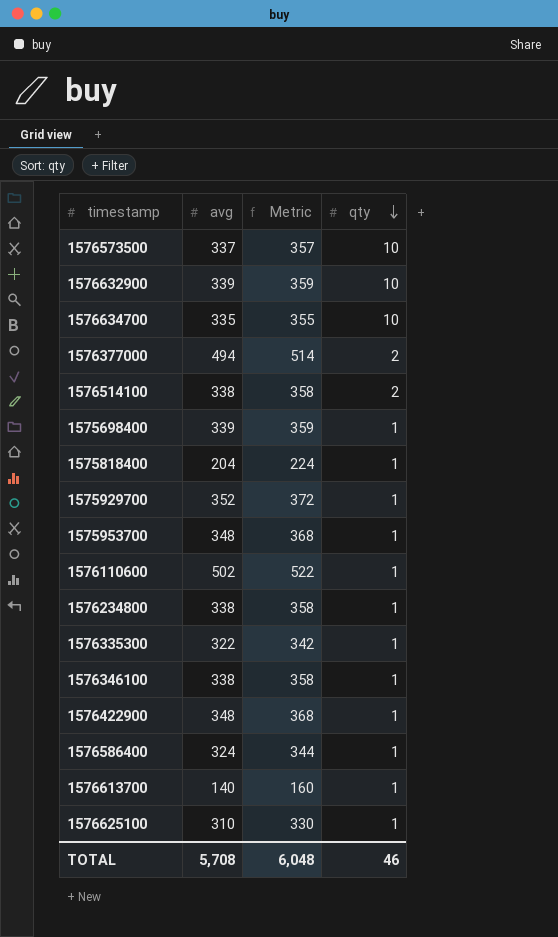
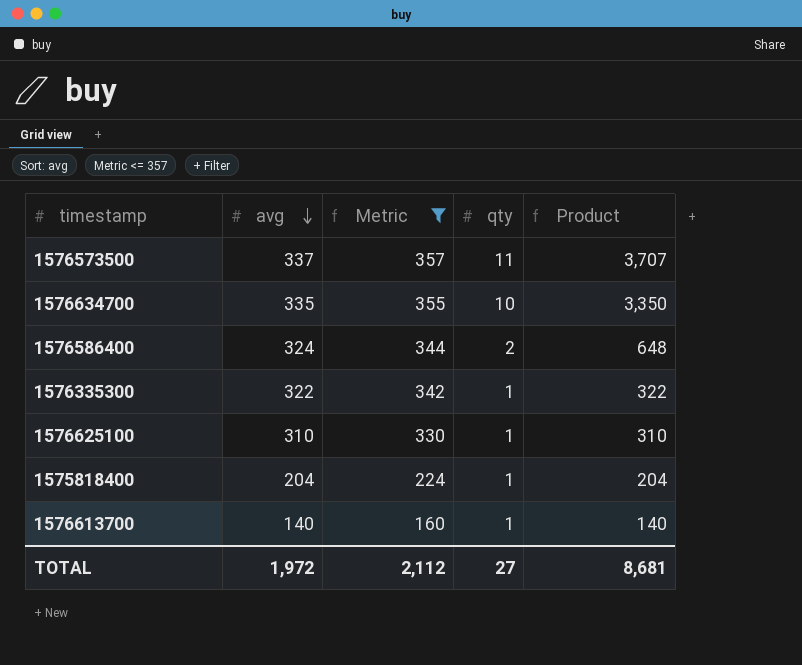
filter: none -> Metric <= 357
row order: qty descending -> avg descending
column Product | formula: none -> [avg] * [qty]
1576573500 | qty: 10 -> 11
1576586400 | qty: 1 -> 2
TOTAL | avg: 5,708 -> 1,972
TOTAL | Metric: 6,048 -> 2,112
TOTAL | qty: 46 -> 27

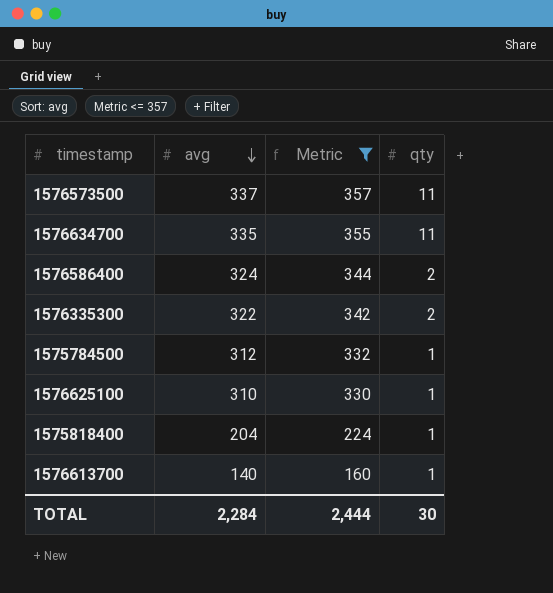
column Product | formula: [avg] * [qty] -> none
1576634700 | qty: 10 -> 11
1576335300 | qty: 1 -> 2
row 1575784500: none -> 312 | 332 | 1
TOTAL | avg: 1,972 -> 2,284
TOTAL | Metric: 2,112 -> 2,444
TOTAL | qty: 27 -> 30

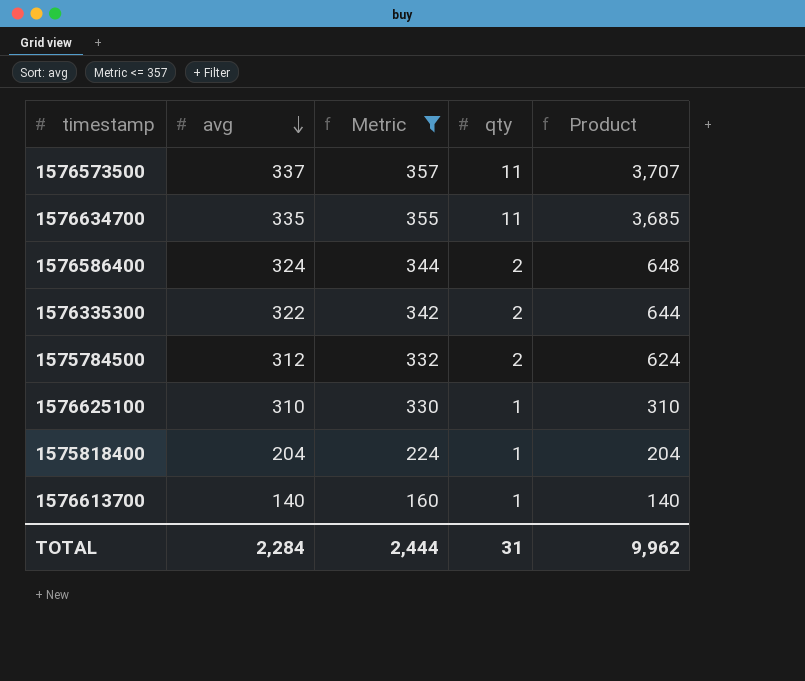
column Product | formula: none -> [avg] * [qty]
1575784500 | qty: 1 -> 2
TOTAL | qty: 30 -> 31

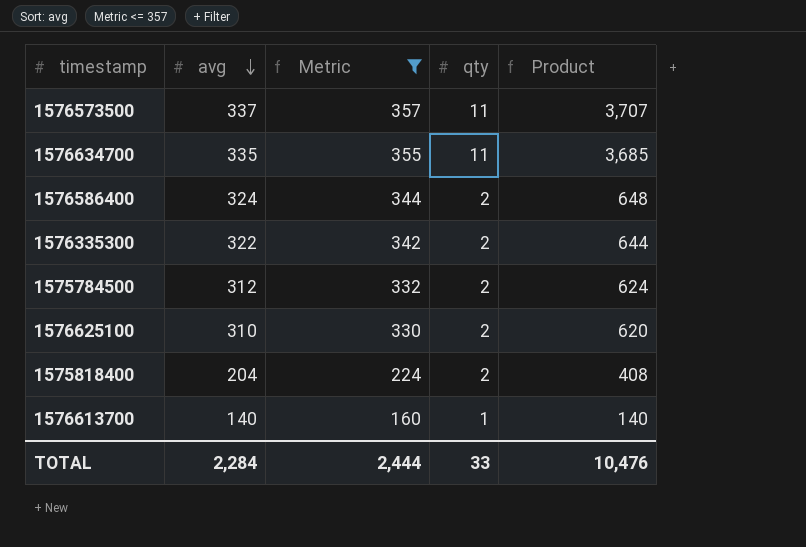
1576625100 | qty: 1 -> 2
1576625100 | Product: 310 -> 620
1575818400 | qty: 1 -> 2
1575818400 | Product: 204 -> 408
TOTAL | qty: 31 -> 33
TOTAL | Product: 9,962 -> 10,476

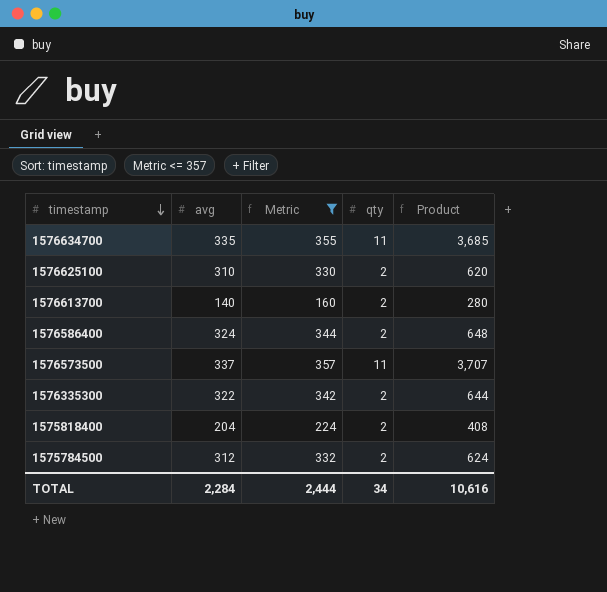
row order: avg descending -> timestamp descending
1576613700 | qty: 1 -> 2
1576613700 | Product: 140 -> 280
TOTAL | qty: 33 -> 34
TOTAL | Product: 10,476 -> 10,616

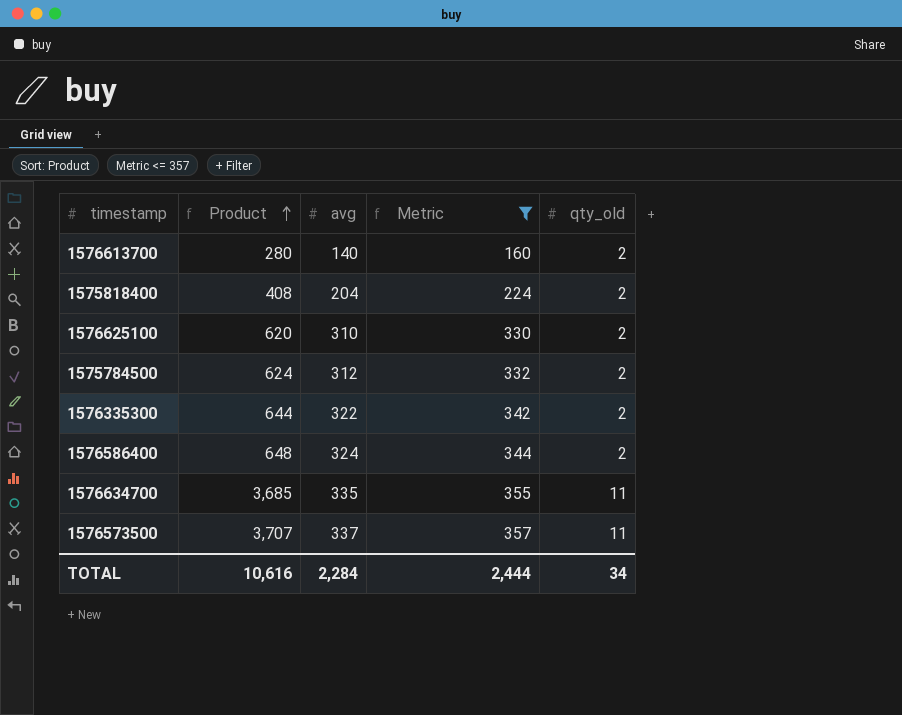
row order: timestamp descending -> Product ascending
column Product | position: 5 -> 2
column name: qty -> qty_old

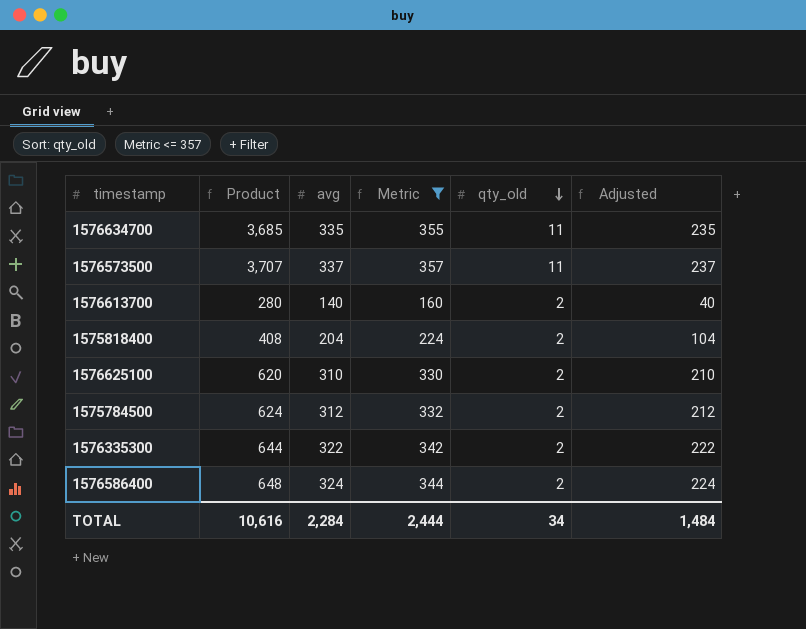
row order: Product ascending -> qty_old descending
column Adjusted | formula: none -> [avg] - 100

